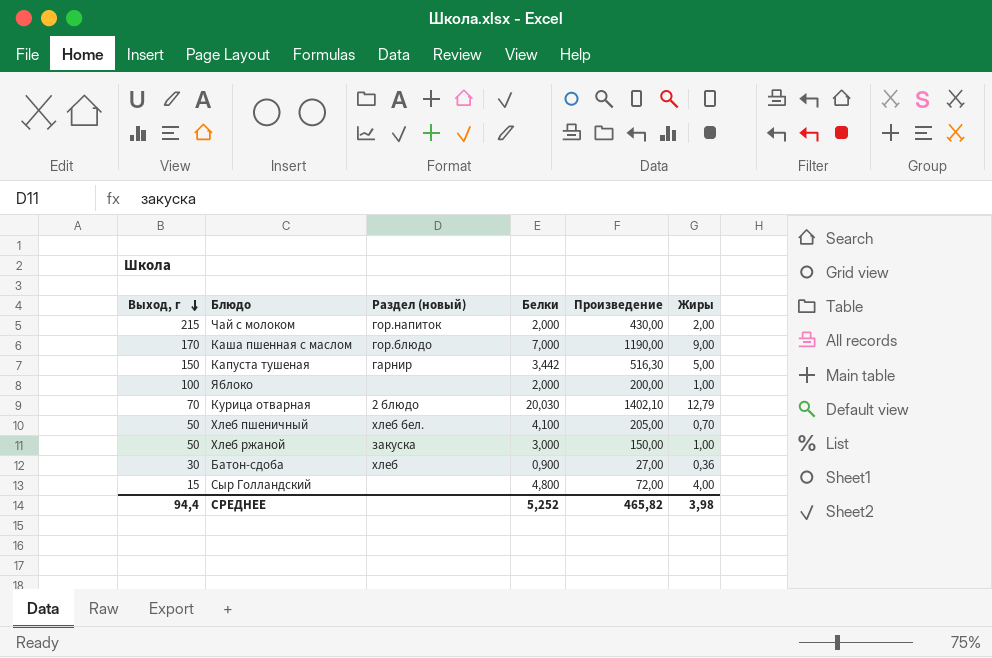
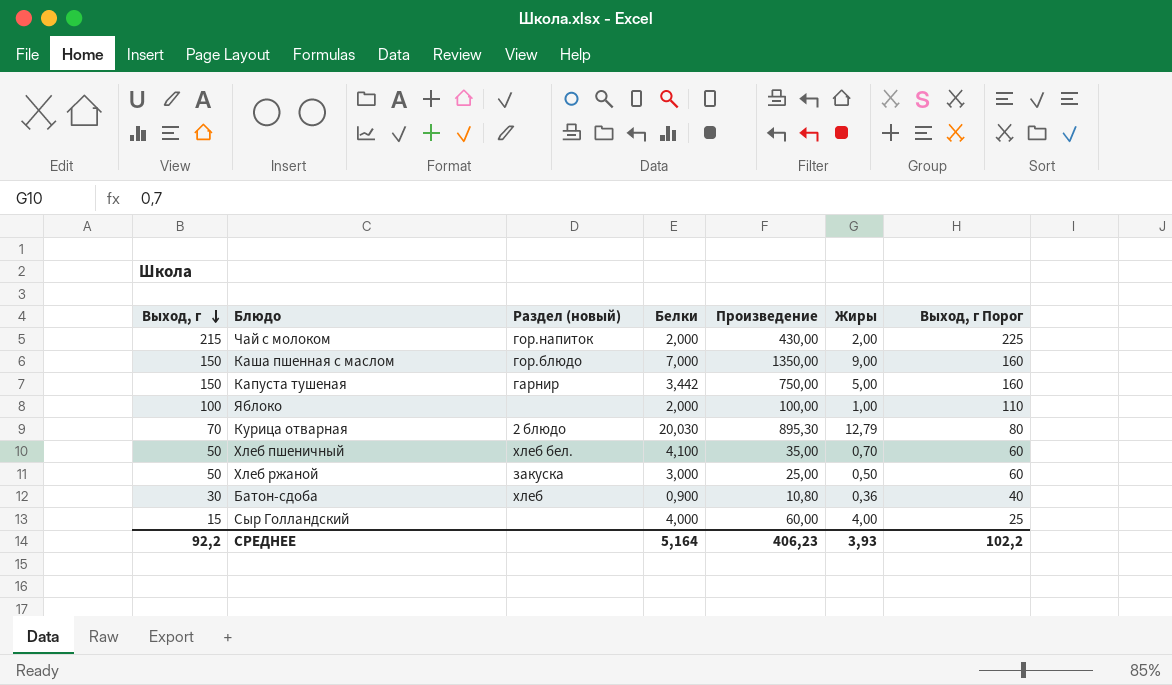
column Произведение | formula: [Выход, г] * [Белки] -> [Выход, г] * [Жиры]
column Выход, г Порог | formula: none -> [Выход, г] + 10
Каша пшенная с маслом | Выход, г: 170 -> 150
Хлеб ржаной | Жиры: 1,00 -> 0,50
Сыр Голландский | Белки: 4,800 -> 4,000
СРЕДНЕЕ | Выход, г: 94,4 -> 92,2
СРЕДНЕЕ | Белки: 5,252 -> 5,164
СРЕДНЕЕ | Произведение: 465,82 -> 406,23
СРЕДНЕЕ | Жиры: 3,98 -> 3,93

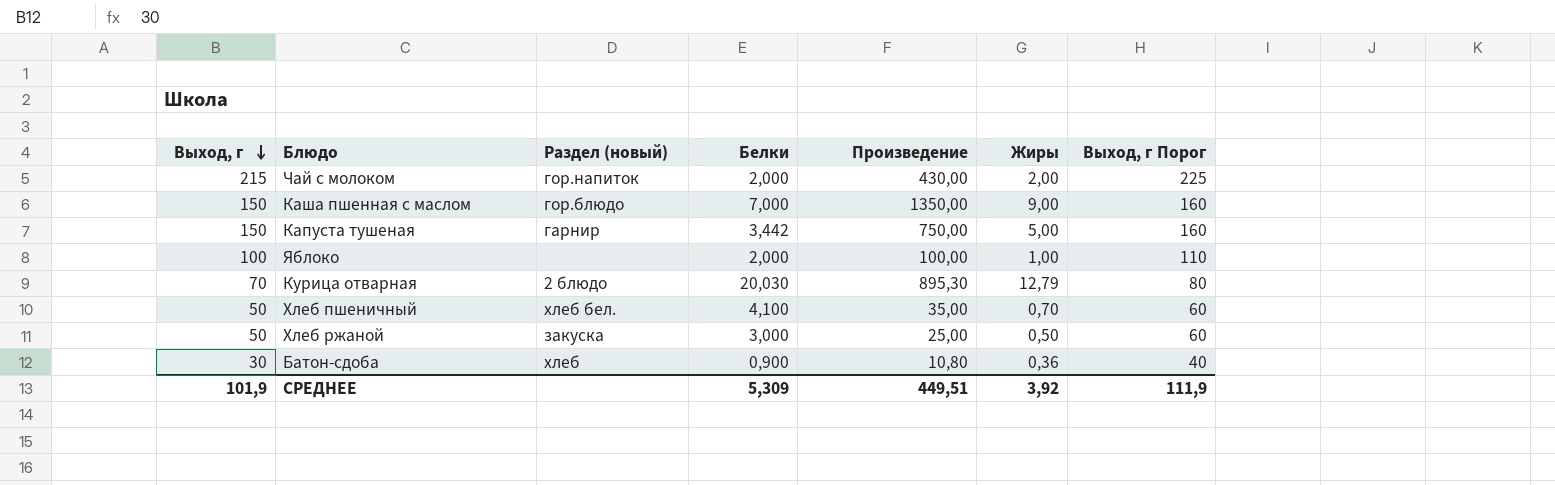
row Сыр Голландский: 15 | none | 4,000 | 60,00 | 4,00 | 25 -> none
СРЕДНЕЕ | Выход, г: 92,2 -> 101,9
СРЕДНЕЕ | Белки: 5,164 -> 5,309
СРЕДНЕЕ | Произведение: 406,23 -> 449,51
СРЕДНЕЕ | Жиры: 3,93 -> 3,92
СРЕДНЕЕ | Выход, г Порог: 102,2 -> 111,9

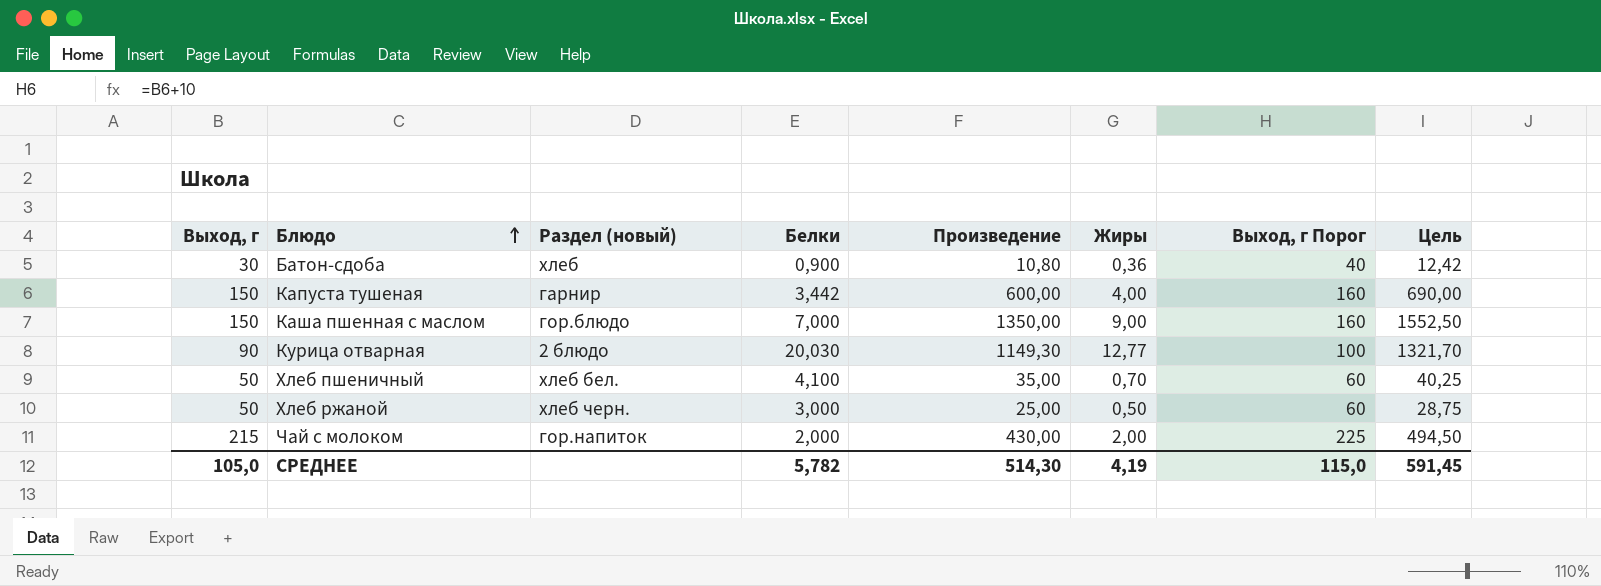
row order: Выход, г descending -> Блюдо ascending
column Цель | formula: none -> [Произведение] * 1,15
row Яблоко: 100 | none | 2,000 | 100,00 | 1,00 | 110 -> none
Капуста тушеная | Произведение: 750,00 -> 600,00
Капуста тушеная | Жиры: 5,00 -> 4,00
Курица отварная | Выход, г: 70 -> 90
Курица отварная | Произведение: 895,30 -> 1149,30
Курица отварная | Жиры: 12,79 -> 12,77
Курица отварная | Выход, г Порог: 80 -> 100
Хлеб ржаной | Раздел (новый): закуска -> хлеб черн.
СРЕДНЕЕ | Выход, г: 101,9 -> 105,0
СРЕДНЕЕ | Белки: 5,309 -> 5,782
СРЕДНЕЕ | Произведение: 449,51 -> 514,30
СРЕДНЕЕ | Жиры: 3,92 -> 4,19
СРЕДНЕЕ | Выход, г Порог: 111,9 -> 115,0

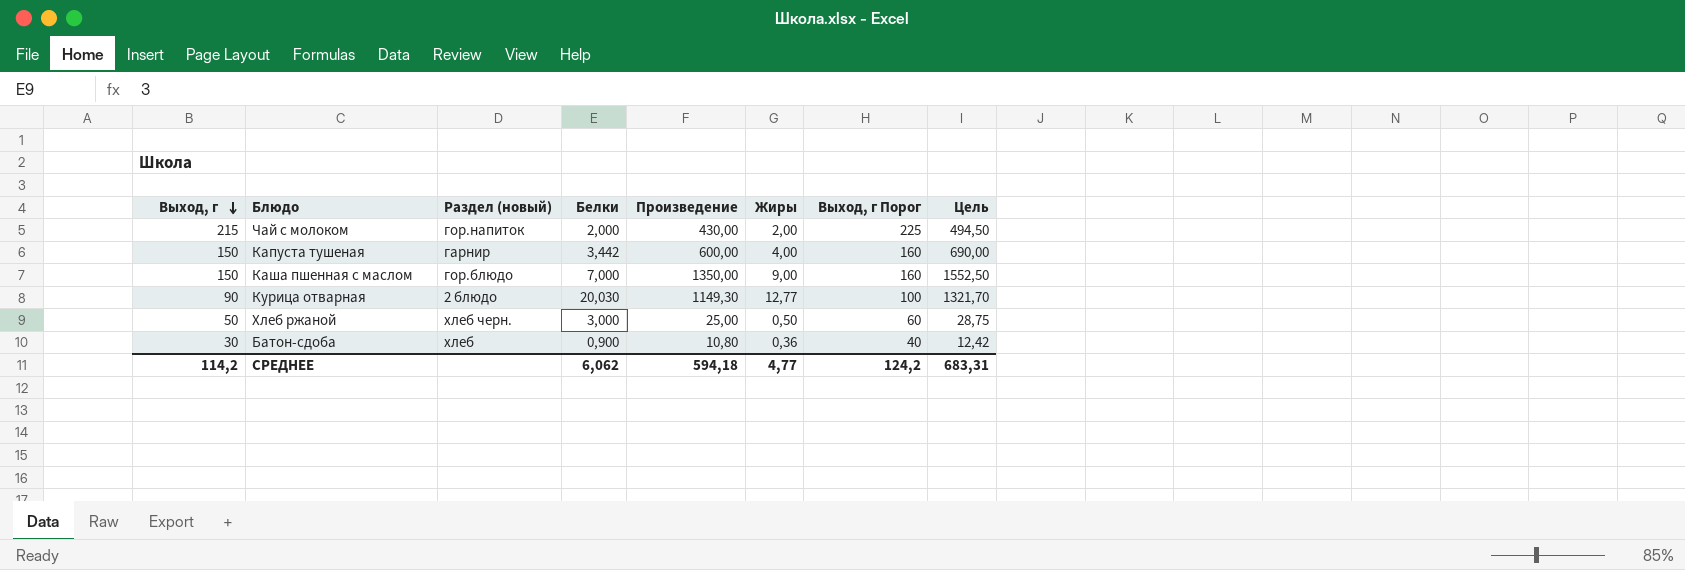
row order: Блюдо ascending -> Выход, г descending
row Хлеб пшеничный: 50 | хлеб бел. | 4,100 | 35,00 | 0,70 | 60 | 40,25 -> none
СРЕДНЕЕ | Выход, г: 105,0 -> 114,2
СРЕДНЕЕ | Белки: 5,782 -> 6,062
СРЕДНЕЕ | Произведение: 514,30 -> 594,18
СРЕДНЕЕ | Жиры: 4,19 -> 4,77
СРЕДНЕЕ | Выход, г Порог: 115,0 -> 124,2
СРЕДНЕЕ | Цель: 591,45 -> 683,31

